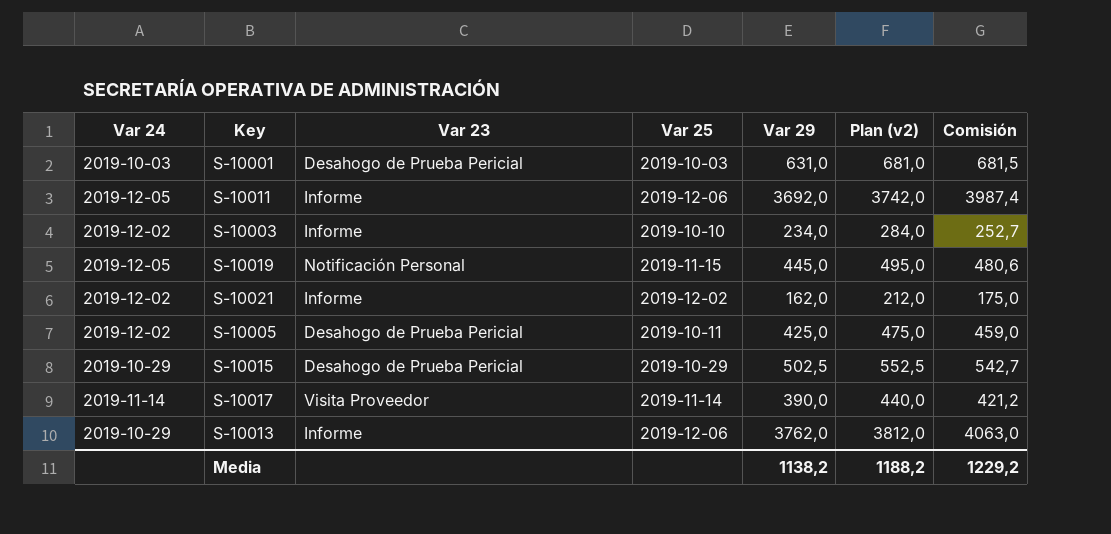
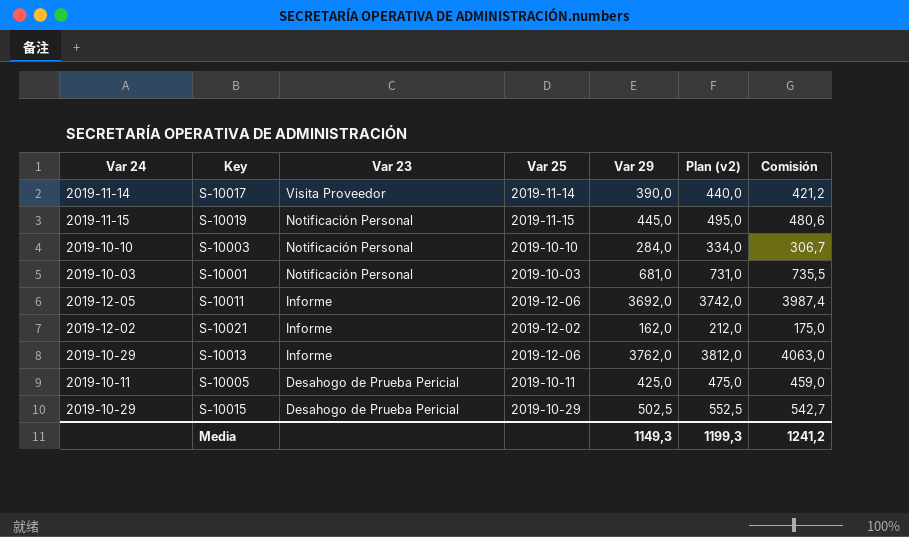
row order: none -> Var 23 descending
S-10019 | Var 24: 2019-12-05 -> 2019-11-15
S-10003 | Var 24: 2019-12-02 -> 2019-10-10
S-10003 | Var 23: Informe -> Notificación Personal
S-10003 | Var 29: 234,0 -> 284,0
S-10003 | Plan (v2): 284,0 -> 334,0
S-10003 | Comisión: 252,7 -> 306,7
S-10001 | Var 23: Desahogo de Prueba Pericial -> Notificación Personal
S-10001 | Var 29: 631,0 -> 681,0
S-10001 | Plan (v2): 681,0 -> 731,0
S-10001 | Comisión: 681,5 -> 735,5
S-10005 | Var 24: 2019-12-02 -> 2019-10-11
Media | Var 29: 1138,2 -> 1149,3
Media | Plan (v2): 1188,2 -> 1199,3
Media | Comisión: 1229,2 -> 1241,2

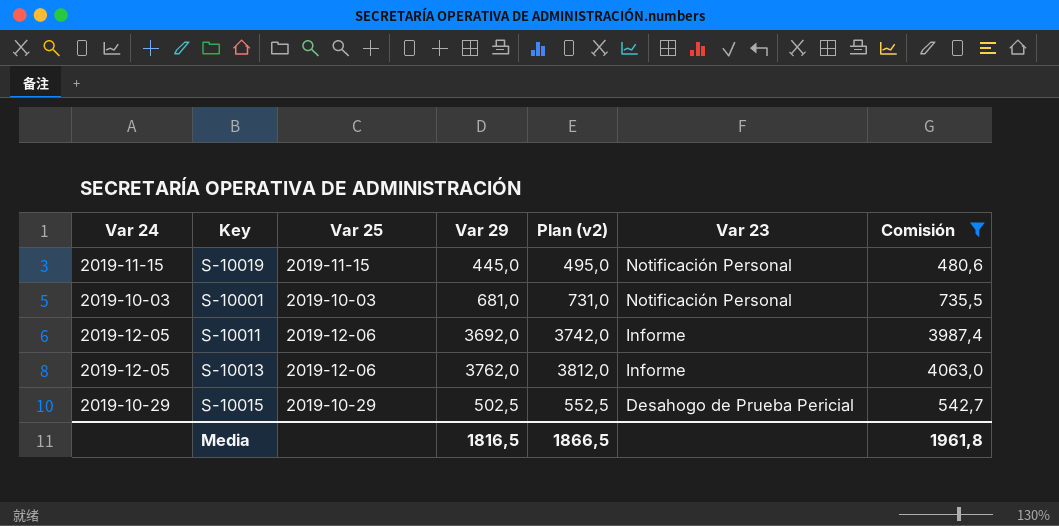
filter: none -> Comisión >= 480,6
column Var 23 | position: 3 -> 6
S-10013 | Var 24: 2019-10-29 -> 2019-12-05
Media | Var 29: 1149,3 -> 1816,5
Media | Plan (v2): 1199,3 -> 1866,5
Media | Comisión: 1241,2 -> 1961,8

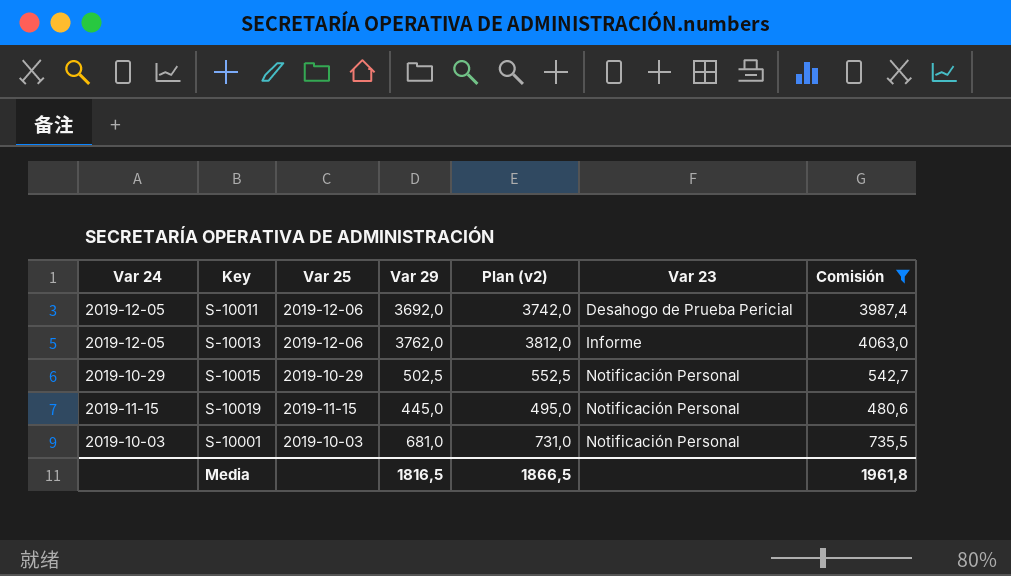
row order: Var 23 descending -> Var 23 ascending
S-10011 | Var 23: Informe -> Desahogo de Prueba Pericial
S-10015 | Var 23: Desahogo de Prueba Pericial -> Notificación Personal

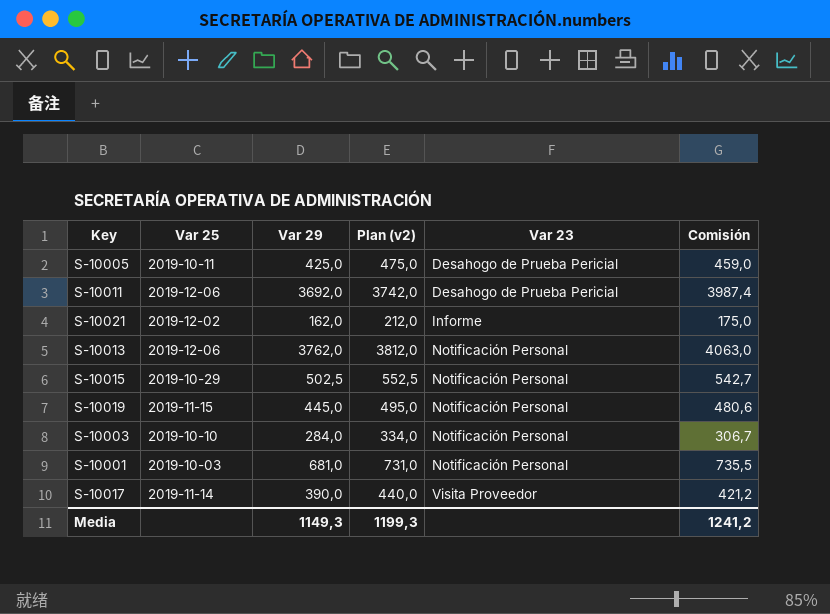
filter: Comisión >= 480,6 -> none
column Var 24 | position: 1 -> none
S-10013 | Var 23: Informe -> Notificación Personal
Media | Var 29: 1816,5 -> 1149,3
Media | Plan (v2): 1866,5 -> 1199,3
Media | Comisión: 1961,8 -> 1241,2

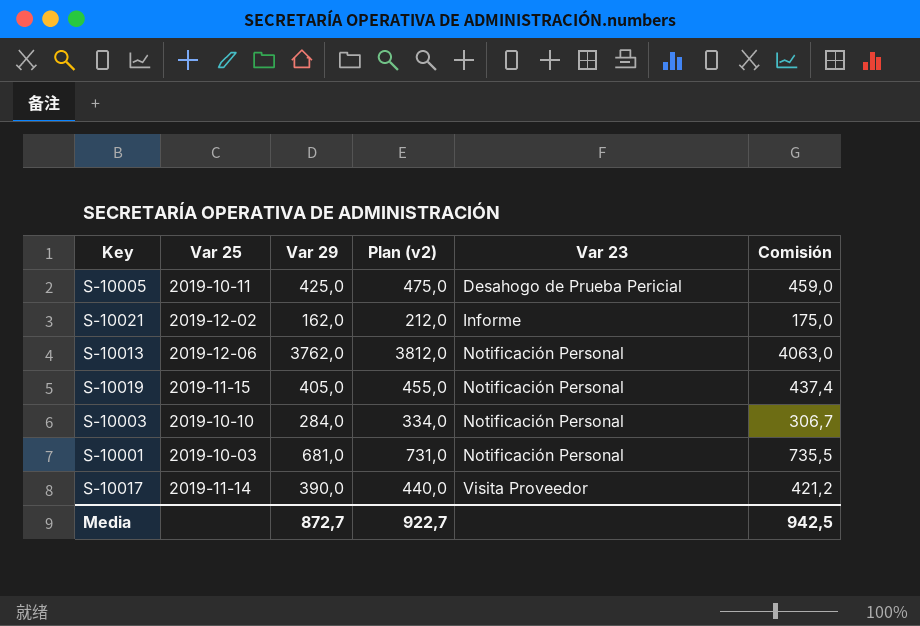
row S-10011: 2019-12-06 | 3692,0 | 3742,0 | Desahogo de Prueba Pericial | 3987,4 -> none
row S-10015: 2019-10-29 | 502,5 | 552,5 | Notificación Personal | 542,7 -> none
S-10019 | Var 29: 445,0 -> 405,0
S-10019 | Plan (v2): 495,0 -> 455,0
S-10019 | Comisión: 480,6 -> 437,4
Media | Var 29: 1149,3 -> 872,7
Media | Plan (v2): 1199,3 -> 922,7
Media | Comisión: 1241,2 -> 942,5

